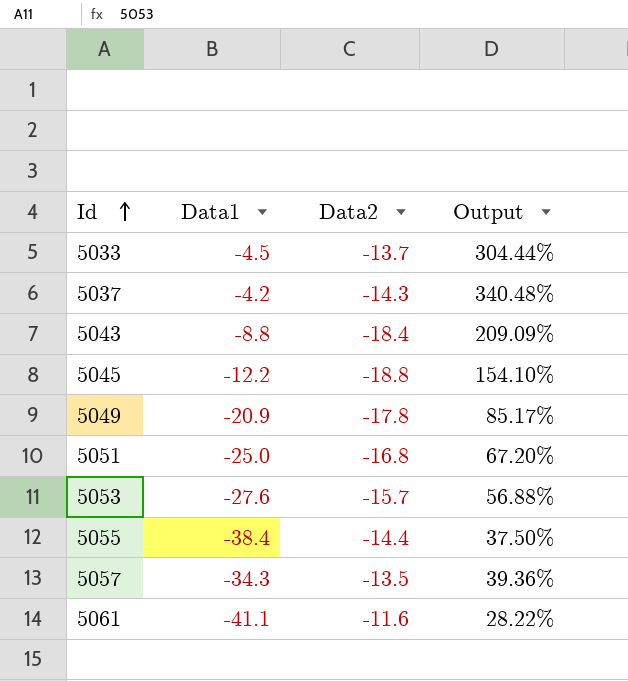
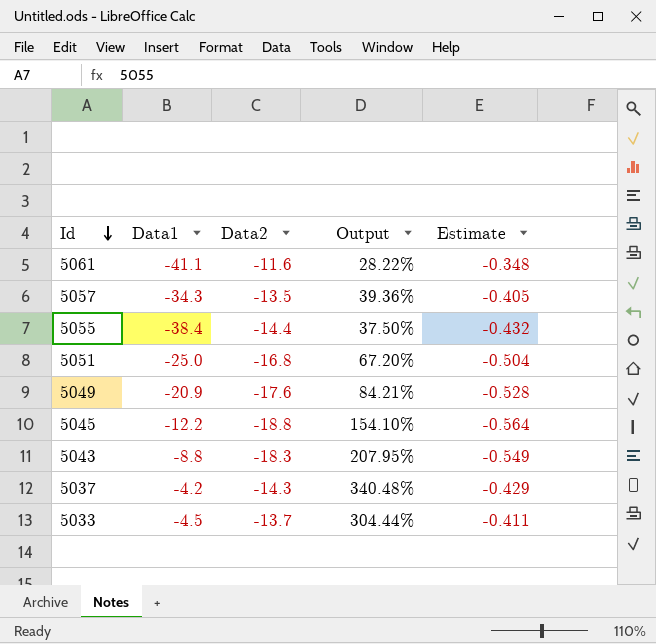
row order: Id ascending -> Id descending
column Estimate | formula: none -> [Data2] * 0.03
row 5053: -27.6 | -15.7 | 56.88% -> none
5049 | Data2: -17.8 -> -17.6
5049 | Output: 85.17% -> 84.21%
5043 | Data2: -18.4 -> -18.3
5043 | Output: 209.09% -> 207.95%

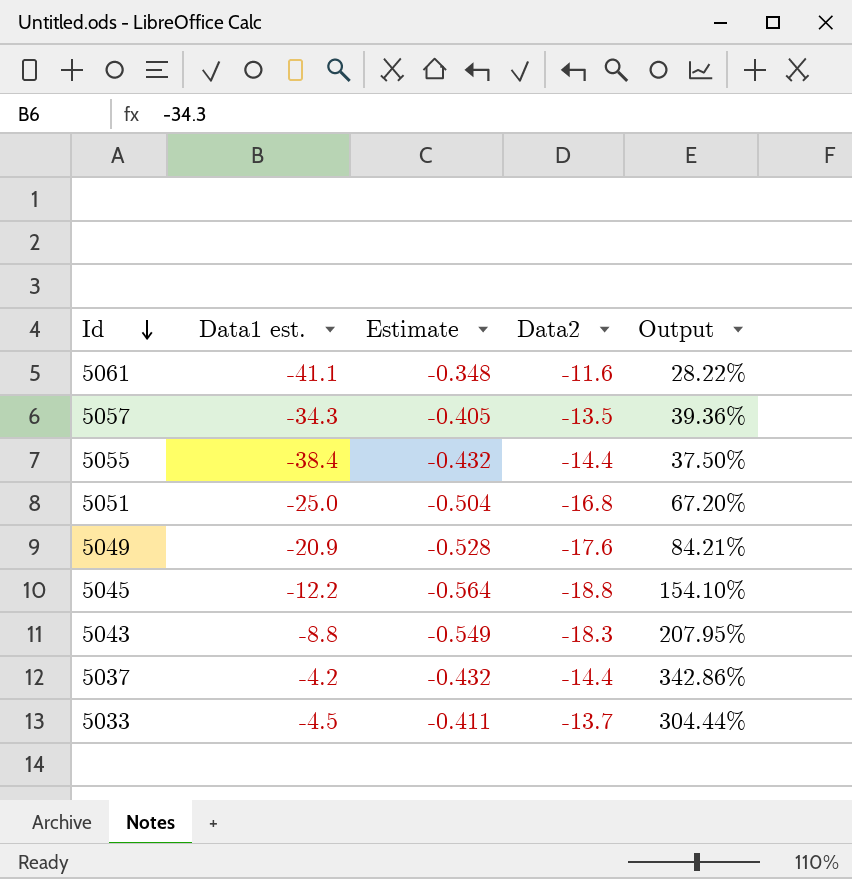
column name: Data1 -> Data1 est.
column Estimate | position: 5 -> 3
5037 | Estimate: -0.429 -> -0.432
5037 | Data2: -14.3 -> -14.4
5037 | Output: 340.48% -> 342.86%

